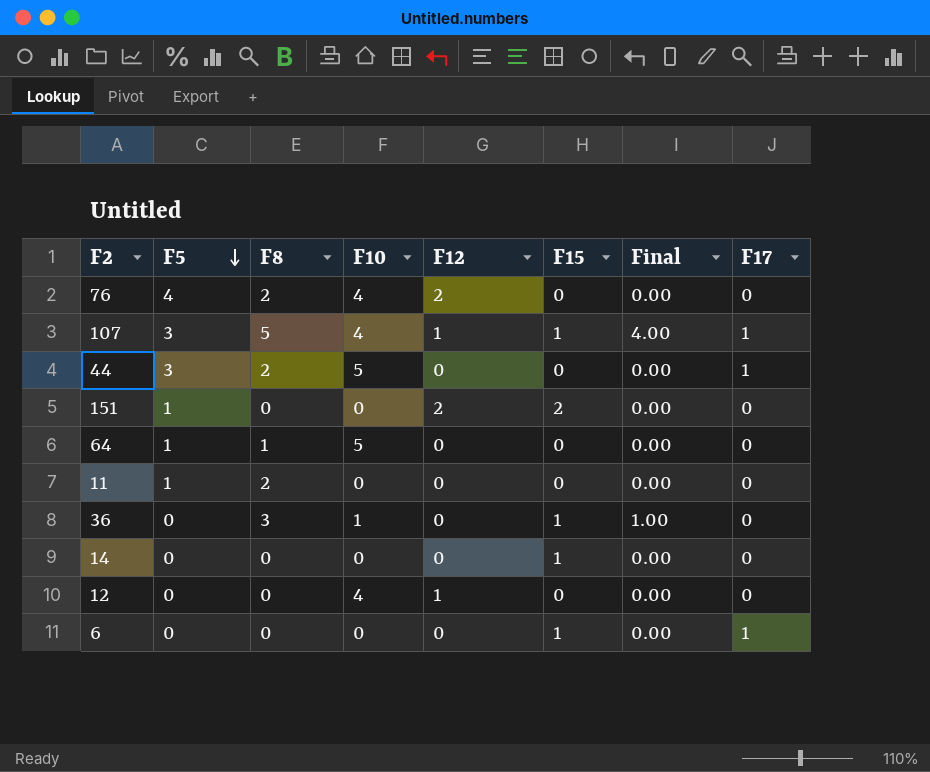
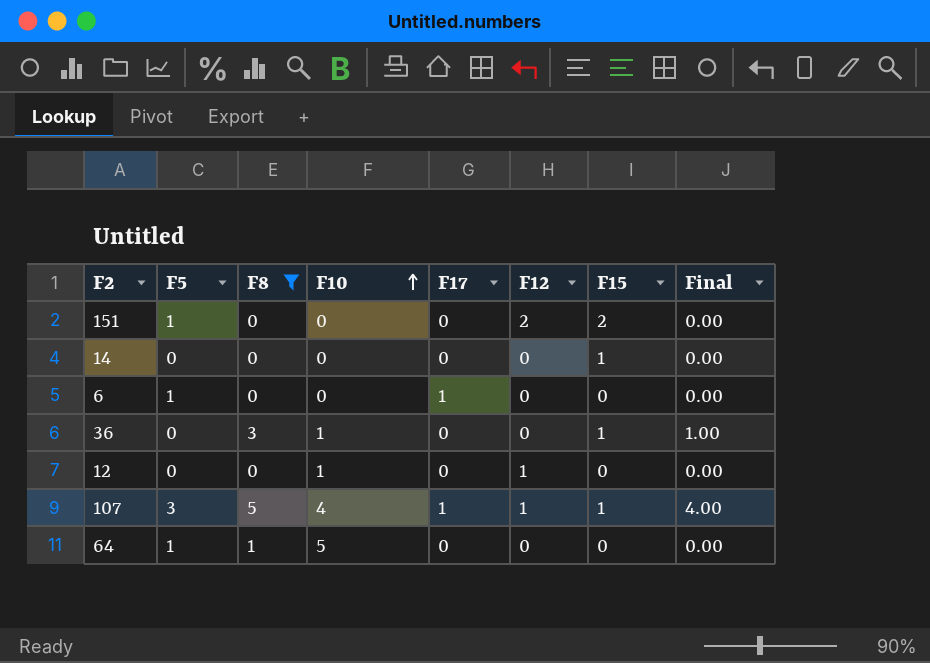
filter: none -> F8 != 2
row order: F5 descending -> F10 ascending
column F17 | position: 8 -> 5
6 | F5: 0 -> 1
6 | F15: 1 -> 0
12 | F10: 4 -> 1

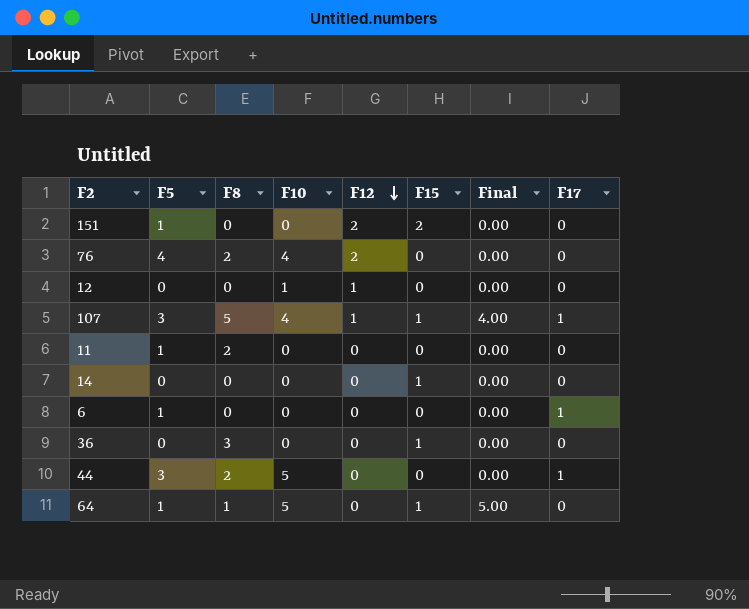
filter: F8 != 2 -> none
row order: F10 ascending -> F12 descending
column F17 | position: 5 -> 8
36 | F10: 1 -> 0
36 | Final: 1.00 -> 0.00
64 | F15: 0 -> 1
64 | Final: 0.00 -> 5.00

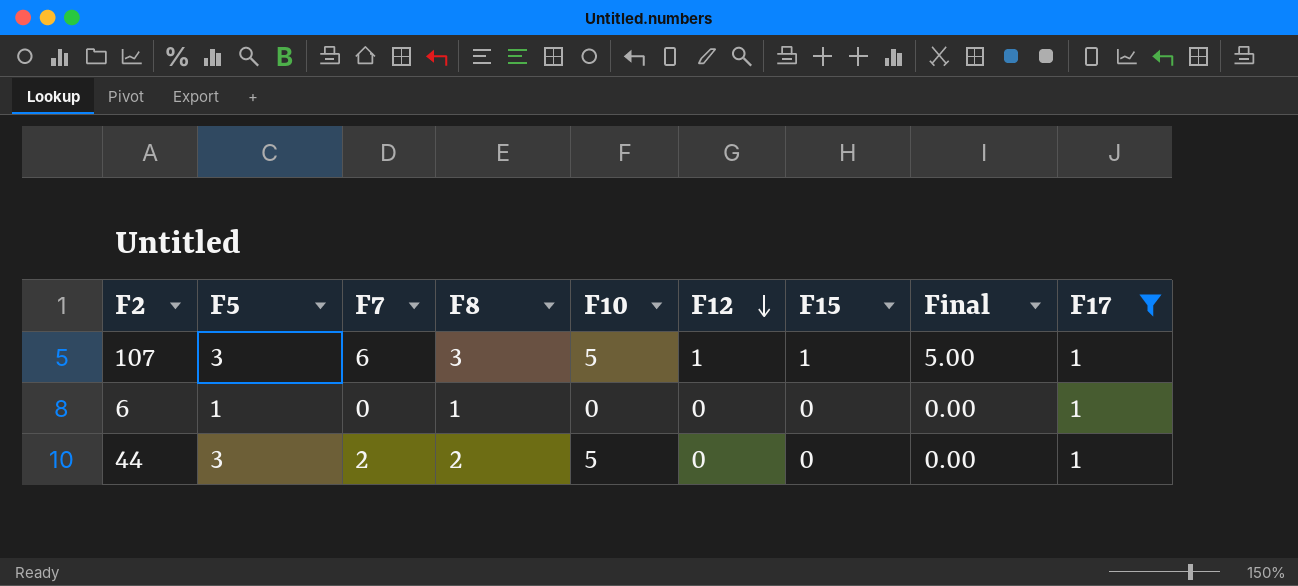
filter: none -> F17 = 1
column F7 | position: none -> 3
107 | F8: 5 -> 3
107 | F10: 4 -> 5
107 | Final: 4.00 -> 5.00
6 | F8: 0 -> 1

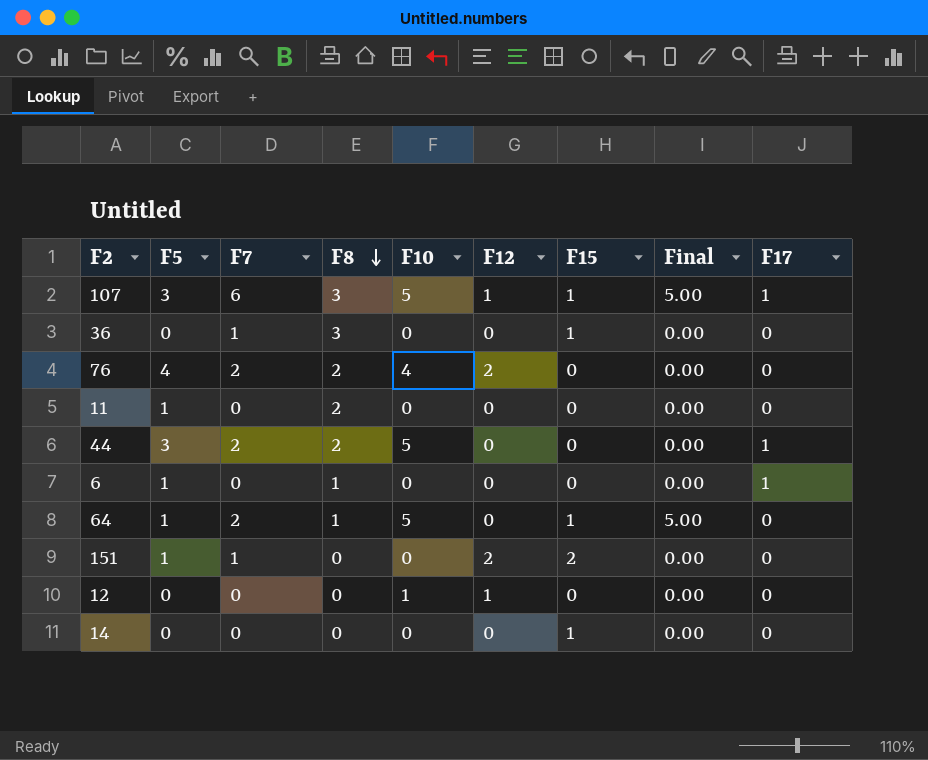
filter: F17 = 1 -> none
row order: F12 descending -> F8 descending

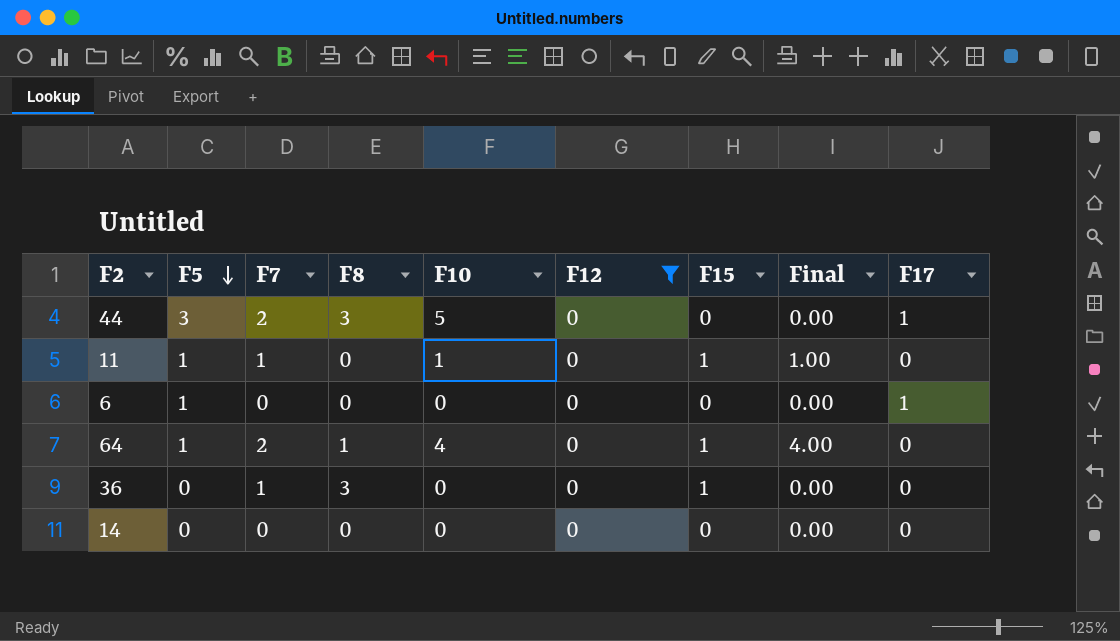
filter: none -> F12 = 0
row order: F8 descending -> F5 descending
44 | F8: 2 -> 3
11 | F7: 0 -> 1
11 | F8: 2 -> 0
11 | F10: 0 -> 1
11 | F15: 0 -> 1
11 | Final: 0.00 -> 1.00
6 | F8: 1 -> 0
64 | F10: 5 -> 4
64 | Final: 5.00 -> 4.00
14 | F15: 1 -> 0

